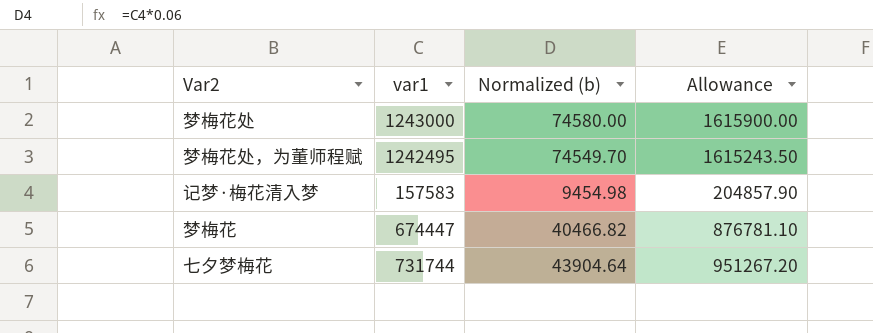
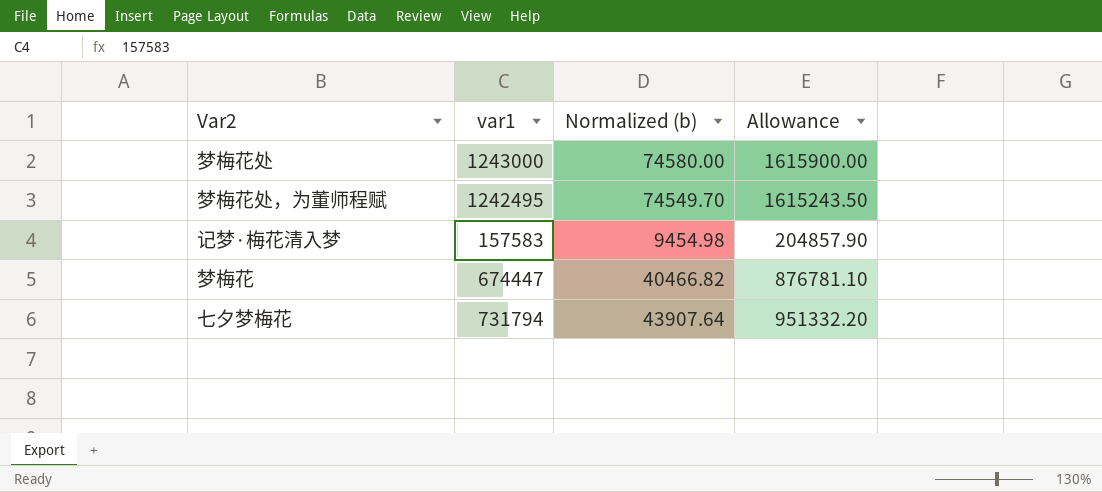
七夕梦梅花 | var1: 731744 -> 731794
七夕梦梅花 | Normalized (b): 43904.64 -> 43907.64
七夕梦梅花 | Allowance: 951267.20 -> 951332.20

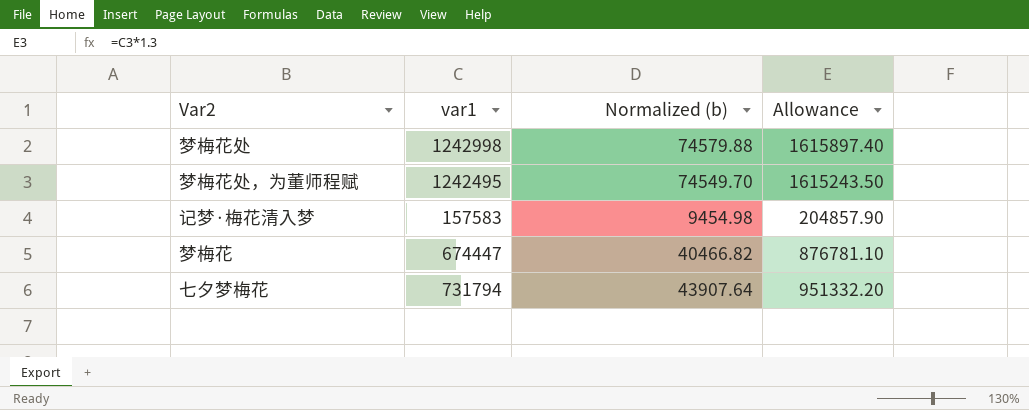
梦梅花处 | var1: 1243000 -> 1242998
梦梅花处 | Normalized (b): 74580.00 -> 74579.88
梦梅花处 | Allowance: 1615900.00 -> 1615897.40

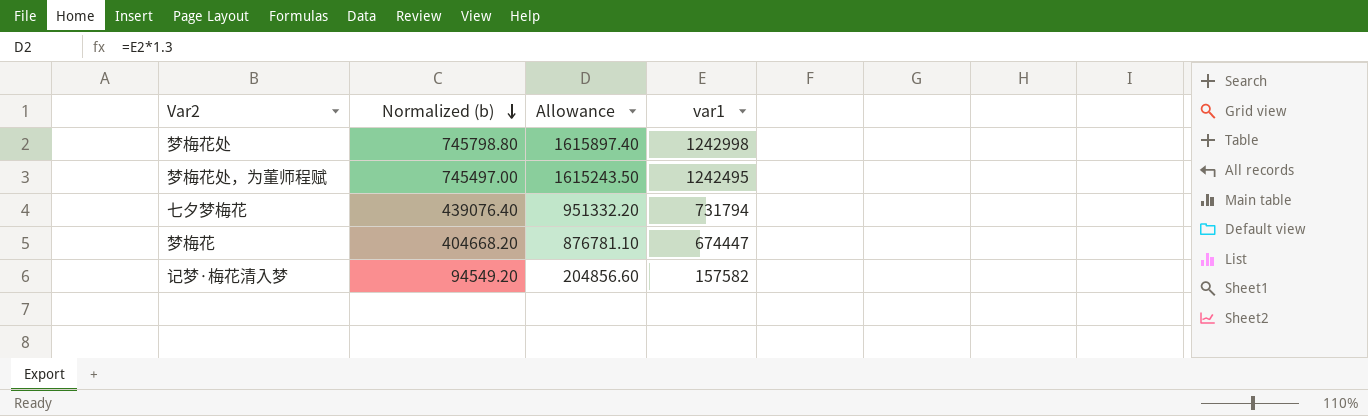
row order: none -> Normalized (b) descending
column Normalized (b) | formula: [var1] * 0.06 -> [var1] * 0.6
column var1 | position: 2 -> 4
记梦·梅花清入梦 | Allowance: 204857.90 -> 204856.60
记梦·梅花清入梦 | var1: 157583 -> 157582

